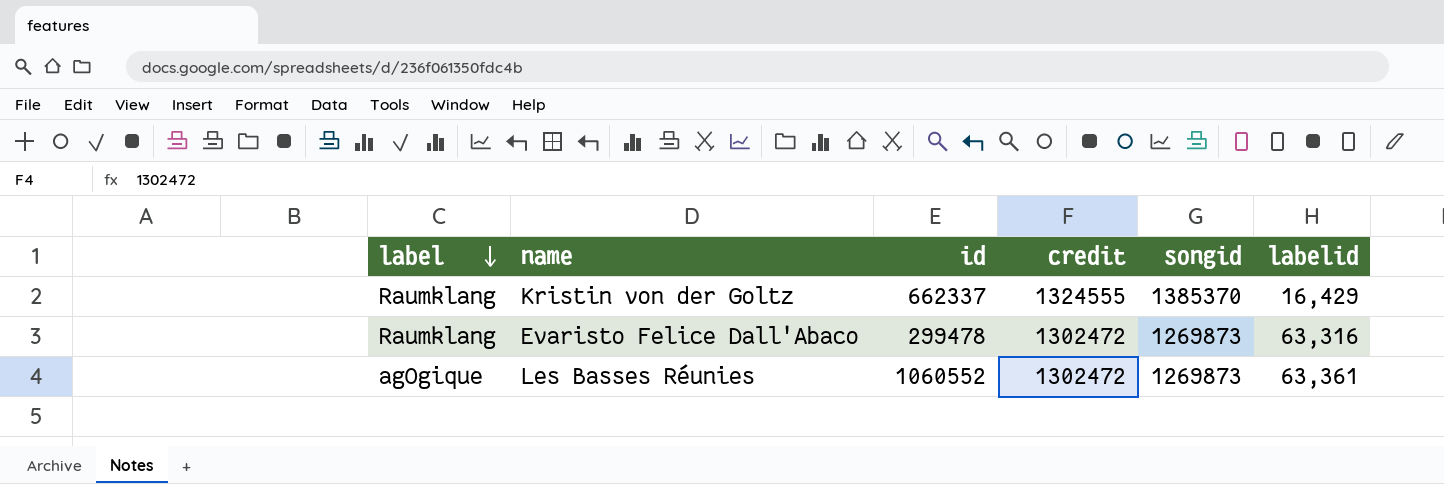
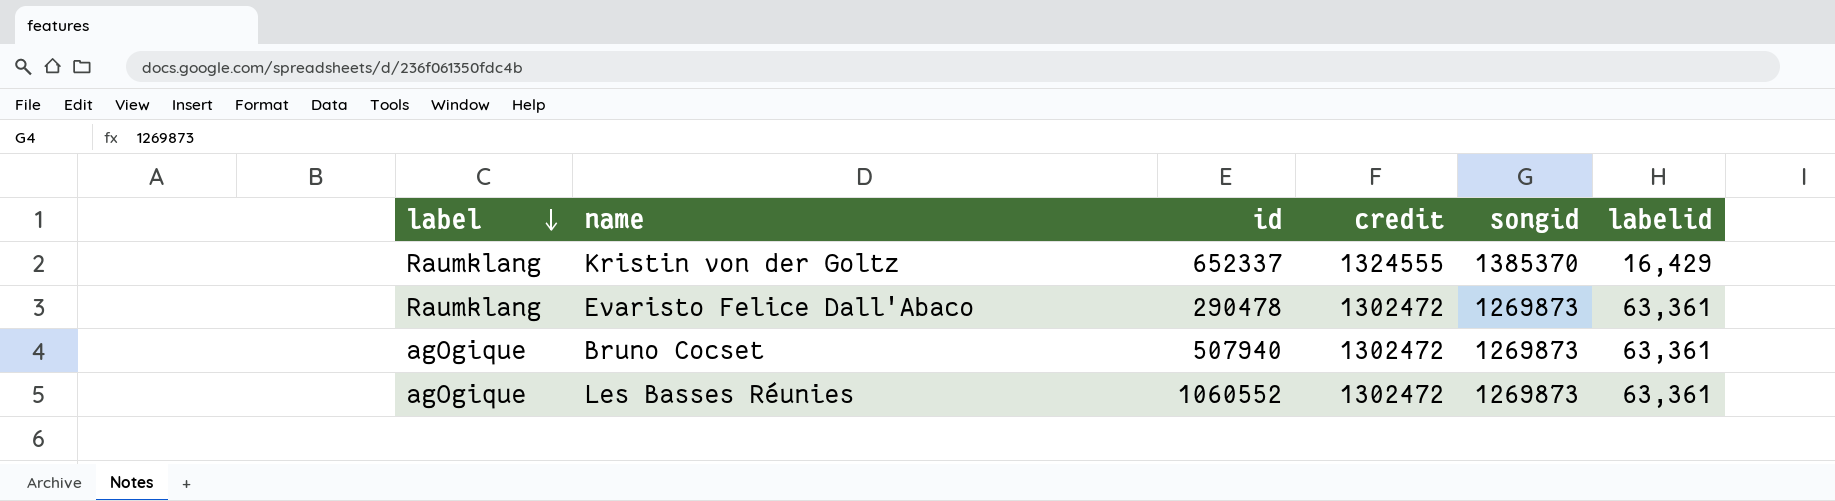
Kristin von der Goltz | id: 662337 -> 652337
Evaristo Felice Dall'Abaco | id: 299478 -> 290478
Evaristo Felice Dall'Abaco | labelid: 63,316 -> 63,361
row Bruno Cocset: none -> agOgique | 507940 | 1302472 | 1269873 | 63,361

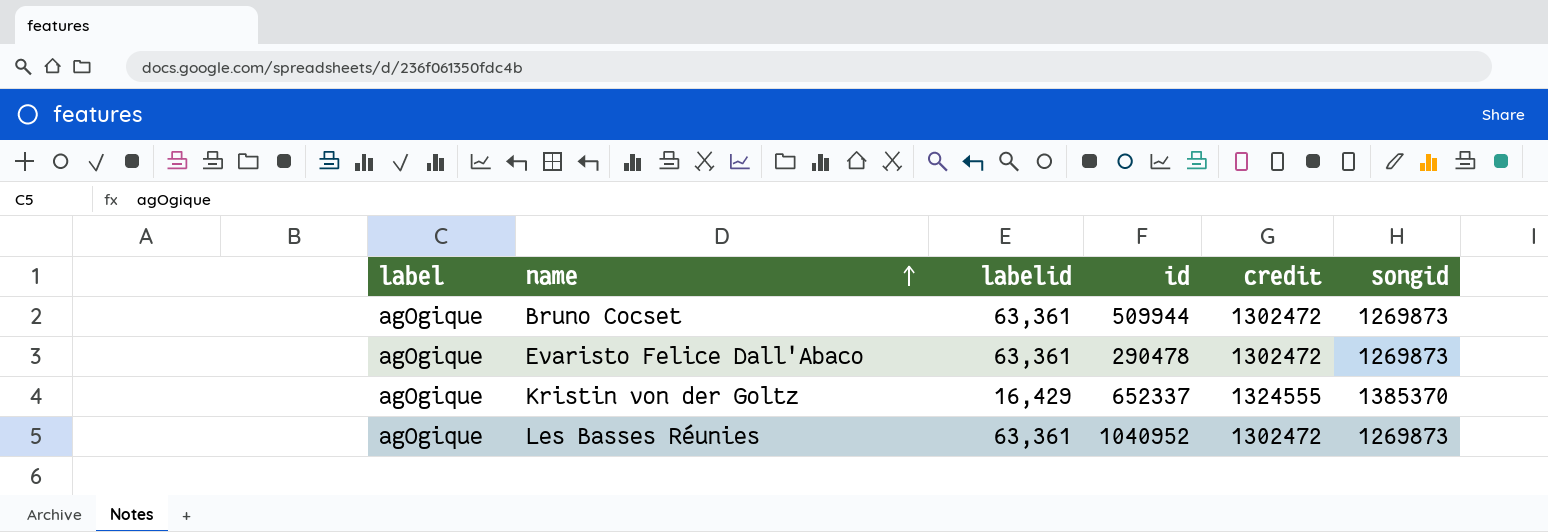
row order: label descending -> name ascending
column labelid | position: 6 -> 3
Bruno Cocset | id: 507940 -> 509944
Evaristo Felice Dall'Abaco | label: Raumklang -> agOgique
Kristin von der Goltz | label: Raumklang -> agOgique
Les Basses Réunies | id: 1060552 -> 1040952

